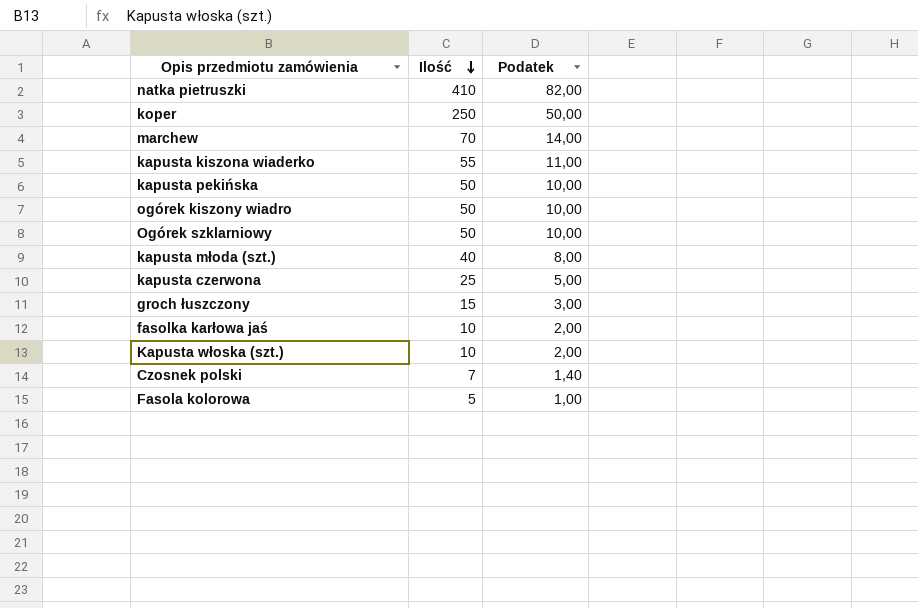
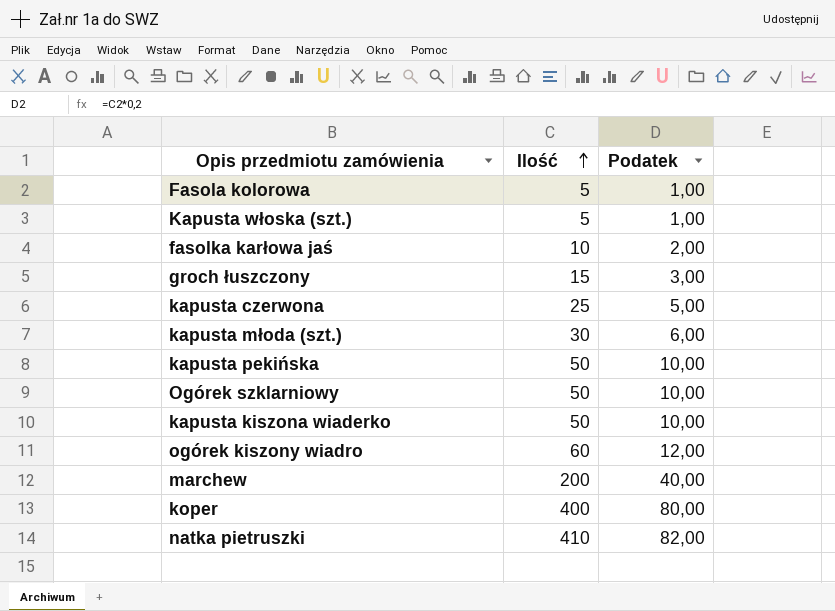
row order: Ilość descending -> Ilość ascending
row Czosnek polski: 7 | 1,40 -> none
Kapusta włoska (szt.) | Ilość: 10 -> 5
Kapusta włoska (szt.) | Podatek: 2,00 -> 1,00
kapusta młoda (szt.) | Ilość: 40 -> 30
kapusta młoda (szt.) | Podatek: 8,00 -> 6,00
kapusta kiszona wiaderko | Ilość: 55 -> 50
kapusta kiszona wiaderko | Podatek: 11,00 -> 10,00
ogórek kiszony wiadro | Ilość: 50 -> 60
ogórek kiszony wiadro | Podatek: 10,00 -> 12,00
marchew | Ilość: 70 -> 200
marchew | Podatek: 14,00 -> 40,00
koper | Ilość: 250 -> 400
koper | Podatek: 50,00 -> 80,00

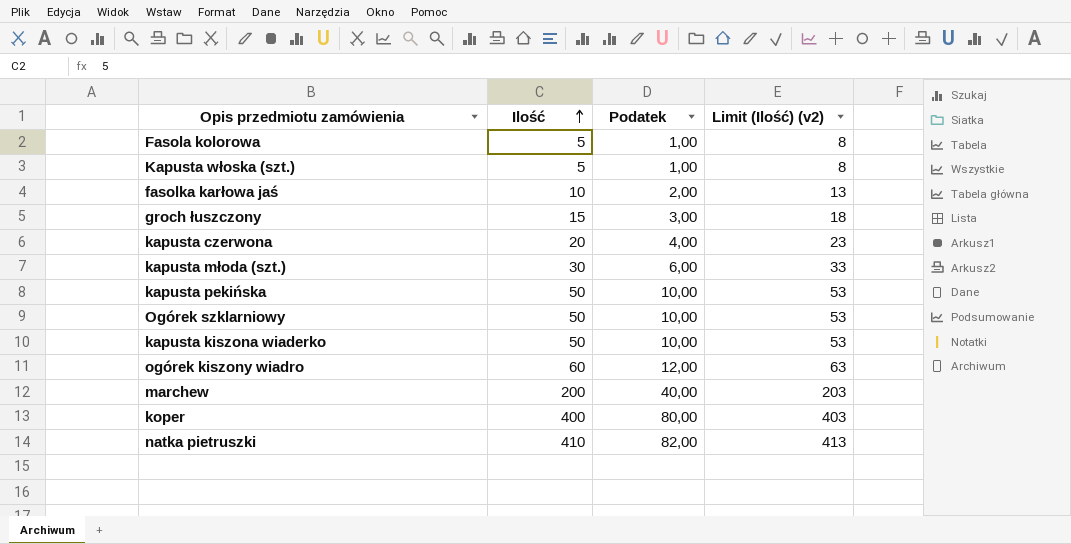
column Limit (Ilość) (v2) | formula: none -> [Ilość] + 3
kapusta czerwona | Ilość: 25 -> 20
kapusta czerwona | Podatek: 5,00 -> 4,00

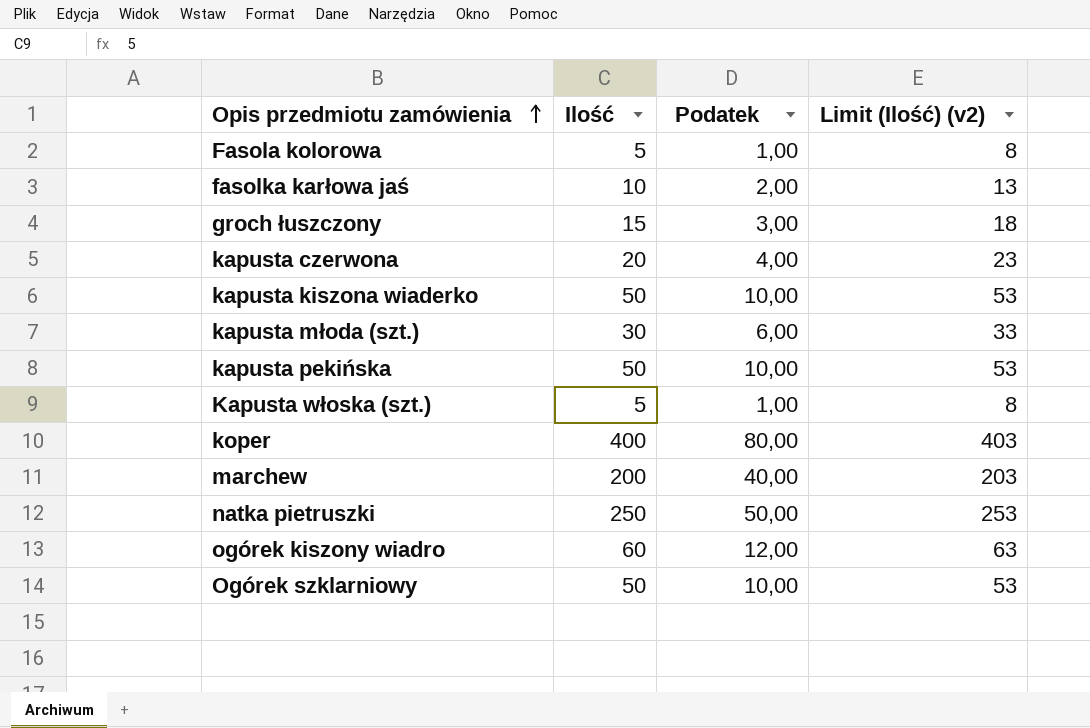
row order: Ilość ascending -> Opis przedmiotu zamówienia ascending
natka pietruszki | Ilość: 410 -> 250
natka pietruszki | Podatek: 82,00 -> 50,00
natka pietruszki | Limit (Ilość) (v2): 413 -> 253

